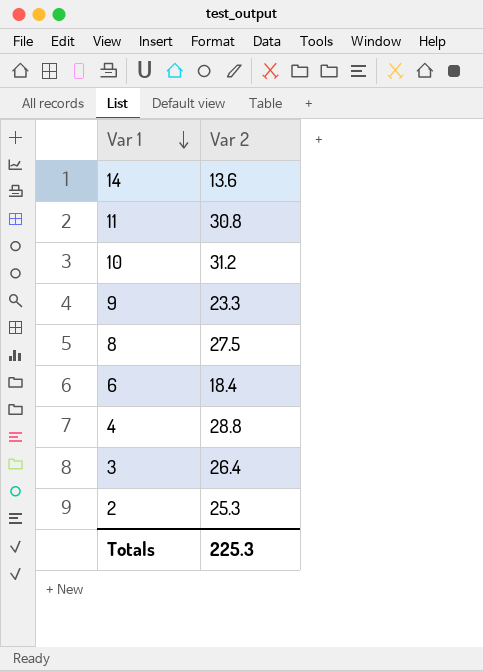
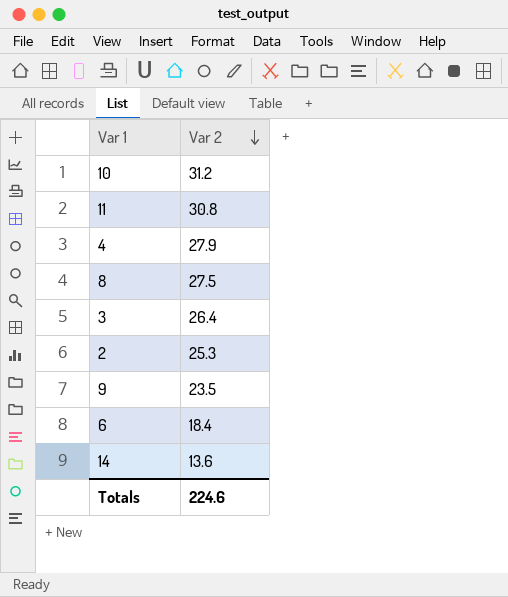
row order: Var 1 descending -> Var 2 descending
4 | Var 2: 28.8 -> 27.9
9 | Var 2: 23.3 -> 23.5
Totals | Var 2: 225.3 -> 224.6

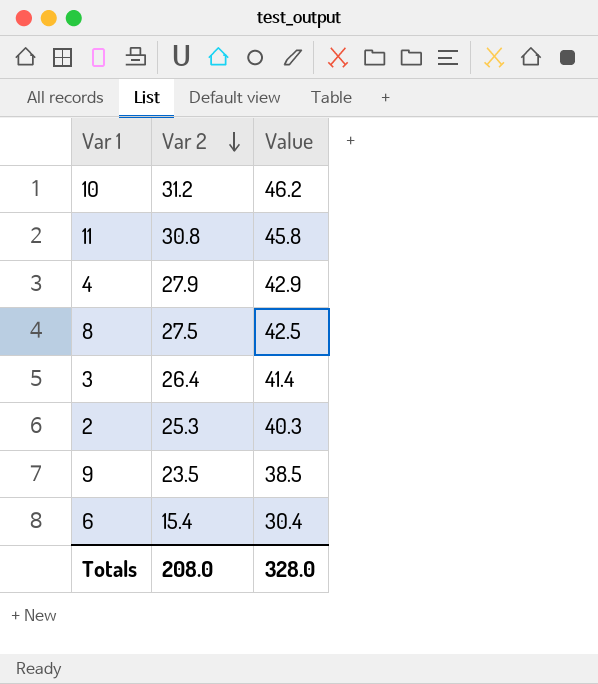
column Value | formula: none -> [Var 2] + 15
row 14: 13.6 -> none
6 | Var 2: 18.4 -> 15.4
Totals | Var 2: 224.6 -> 208.0

